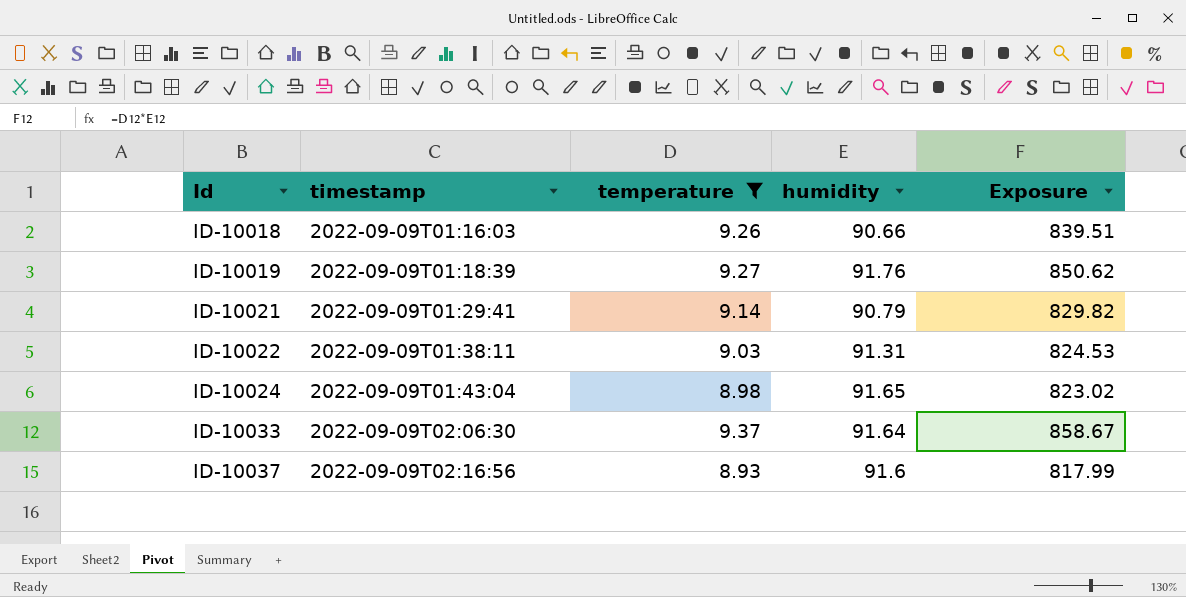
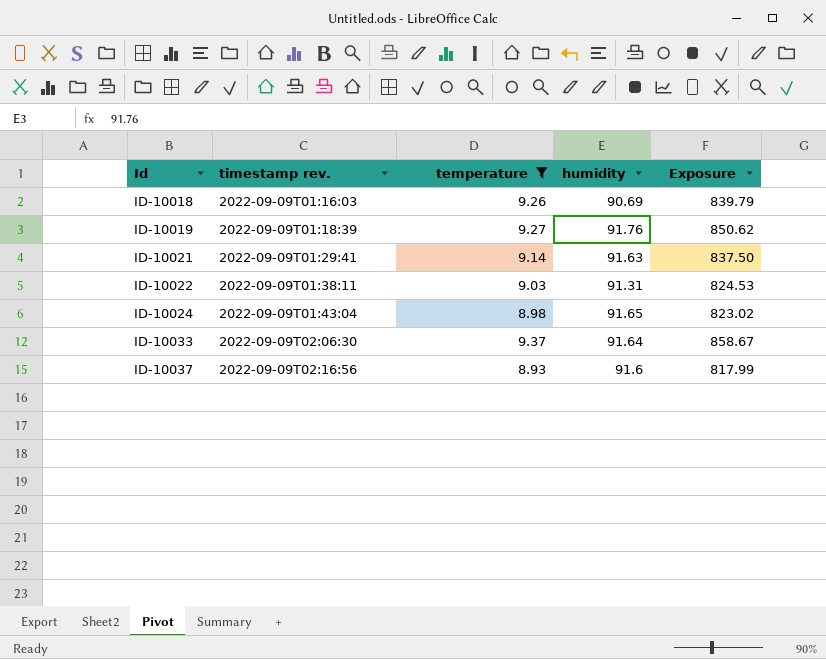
column name: timestamp -> timestamp rev.
ID-10018 | humidity: 90.66 -> 90.69
ID-10018 | Exposure: 839.51 -> 839.79
ID-10021 | humidity: 90.79 -> 91.63
ID-10021 | Exposure: 829.82 -> 837.50

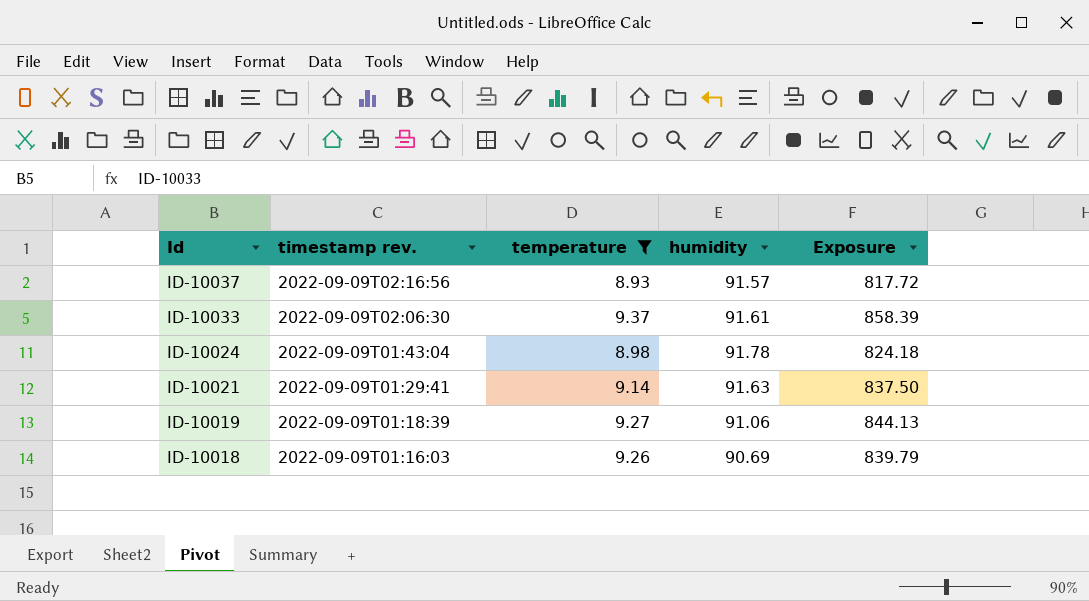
row order: Id ascending -> Id descending
row ID-10022: 2022-09-09T01:38:11 | 9.03 | 91.31 | 824.53 -> none
ID-10037 | humidity: 91.6 -> 91.57
ID-10037 | Exposure: 817.99 -> 817.72
ID-10033 | humidity: 91.64 -> 91.61
ID-10033 | Exposure: 858.67 -> 858.39
ID-10024 | humidity: 91.65 -> 91.78
ID-10024 | Exposure: 823.02 -> 824.18
ID-10019 | humidity: 91.76 -> 91.06
ID-10019 | Exposure: 850.62 -> 844.13

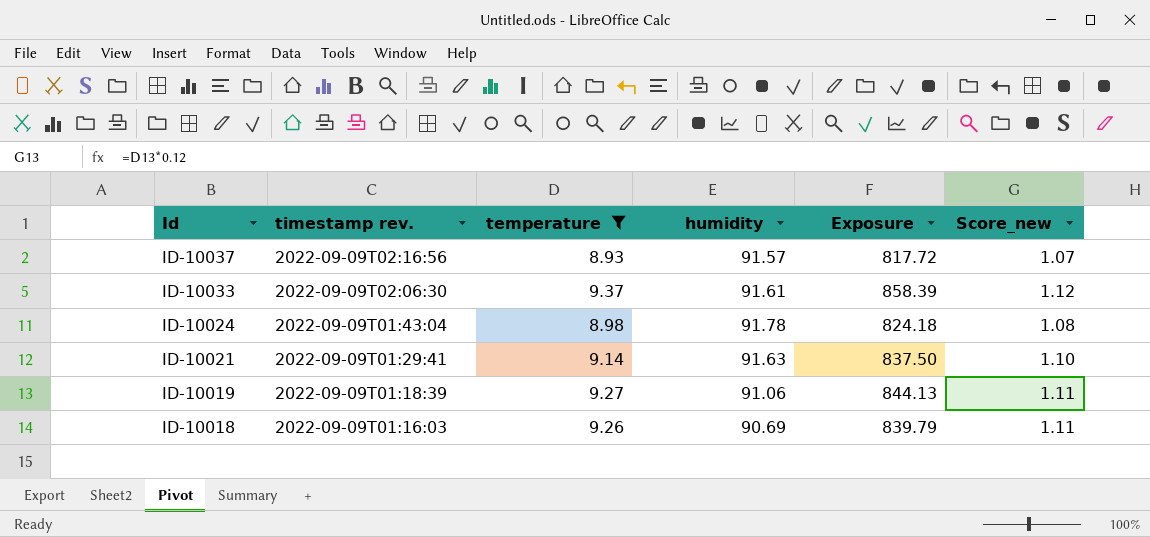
column Score_new | formula: none -> [temperature] * 0.12

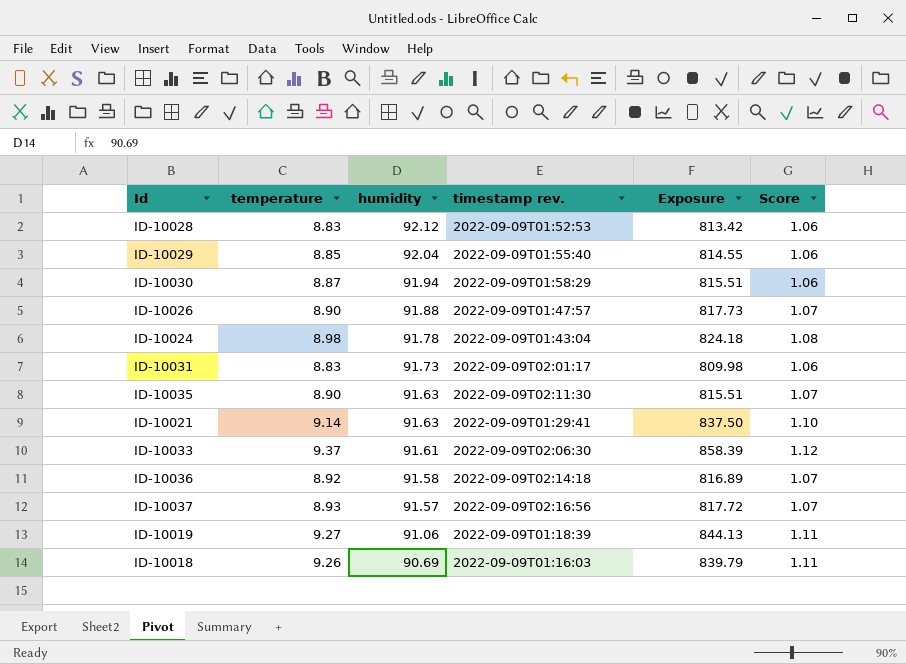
filter: temperature >= 8.93 -> none
row order: Id descending -> humidity descending
column timestamp rev. | position: 2 -> 4
column name: Score_new -> Score

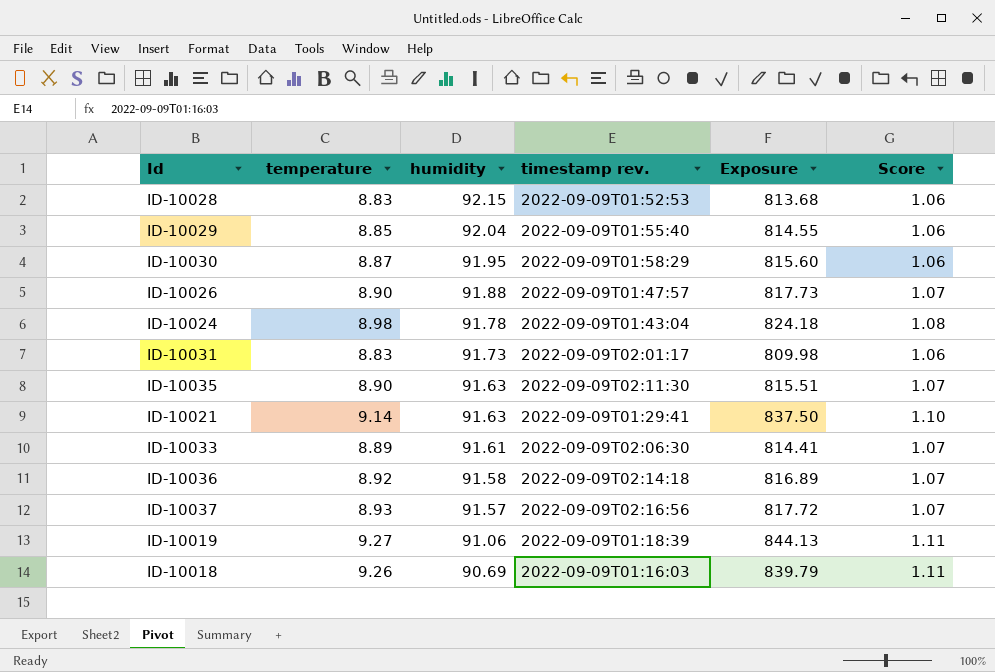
ID-10028 | humidity: 92.12 -> 92.15
ID-10028 | Exposure: 813.42 -> 813.68
ID-10030 | humidity: 91.94 -> 91.95
ID-10030 | Exposure: 815.51 -> 815.60
ID-10033 | temperature: 9.37 -> 8.89
ID-10033 | Exposure: 858.39 -> 814.41
ID-10033 | Score: 1.12 -> 1.07

